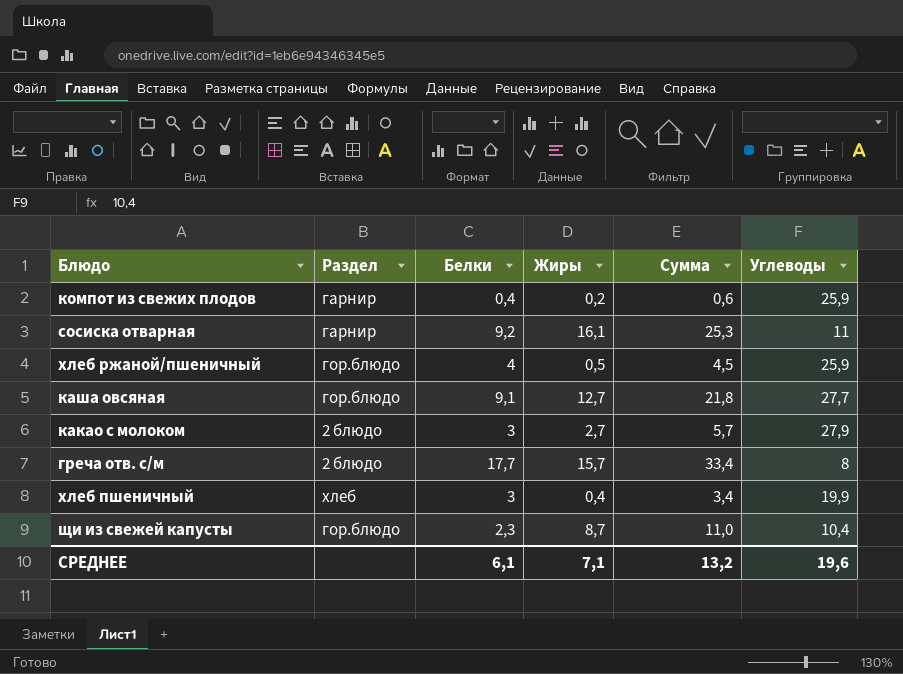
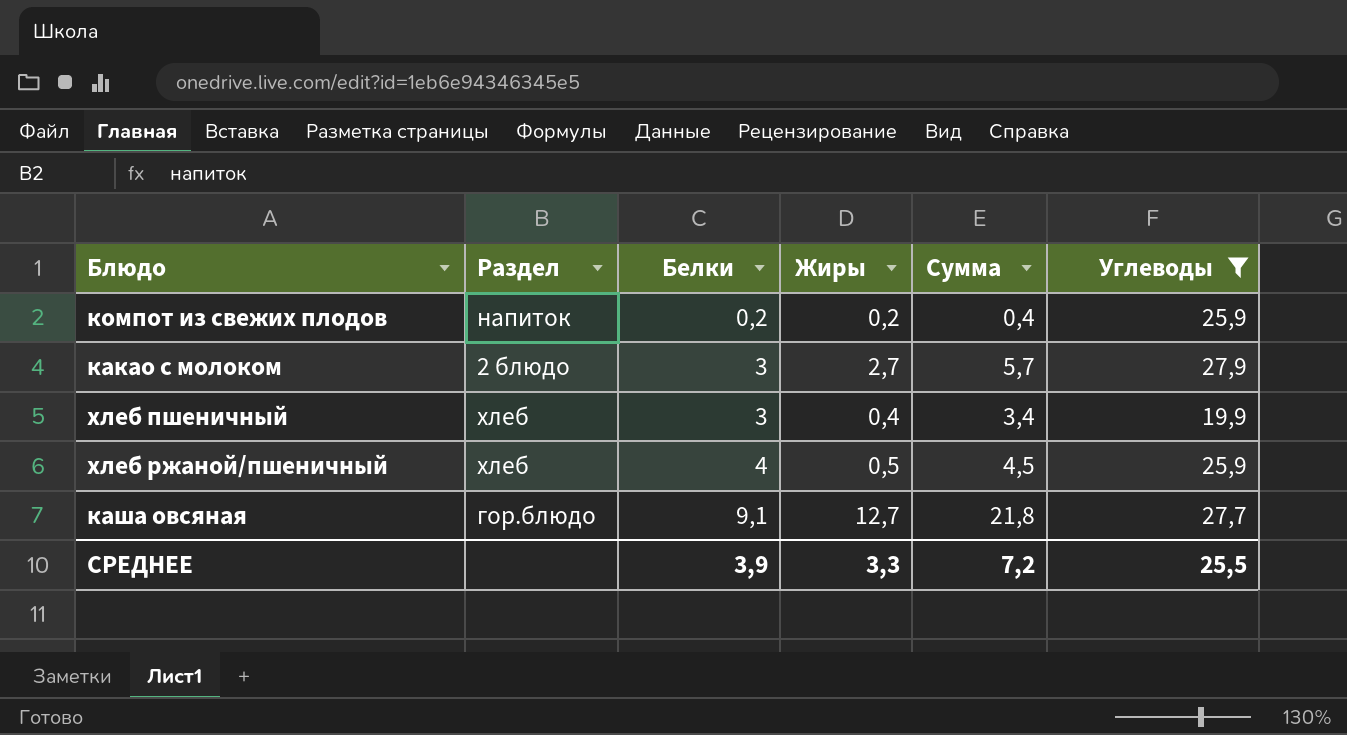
filter: none -> Углеводы >= 19,9
row order: none -> Белки ascending
компот из свежих плодов | Раздел: гарнир -> напиток
компот из свежих плодов | Белки: 0,4 -> 0,2
компот из свежих плодов | Сумма: 0,6 -> 0,4
хлеб ржаной/пшеничный | Раздел: гор.блюдо -> хлеб
СРЕДНЕЕ | Белки: 6,1 -> 3,9
СРЕДНЕЕ | Жиры: 7,1 -> 3,3
СРЕДНЕЕ | Сумма: 13,2 -> 7,2
СРЕДНЕЕ | Углеводы: 19,6 -> 25,5

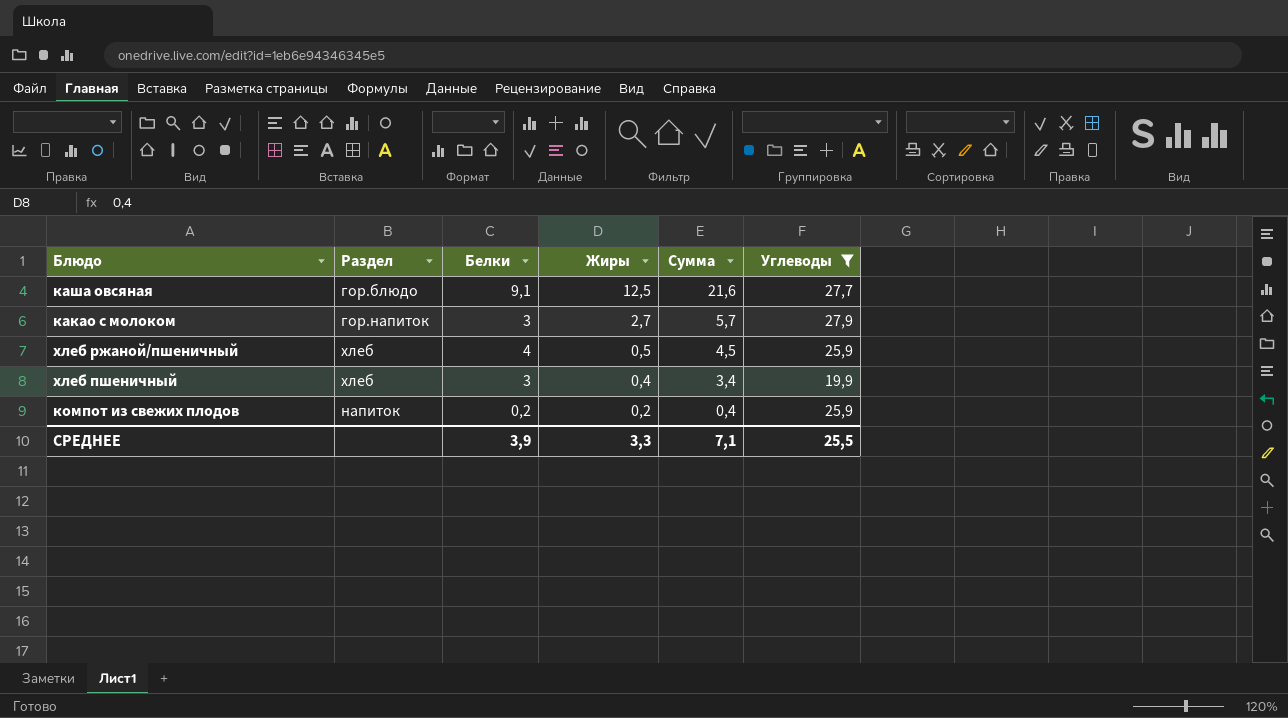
row order: Белки ascending -> Жиры descending
каша овсяная | Жиры: 12,7 -> 12,5
каша овсяная | Сумма: 21,8 -> 21,6
какао с молоком | Раздел: 2 блюдо -> гор.напиток
СРЕДНЕЕ | Сумма: 7,2 -> 7,1

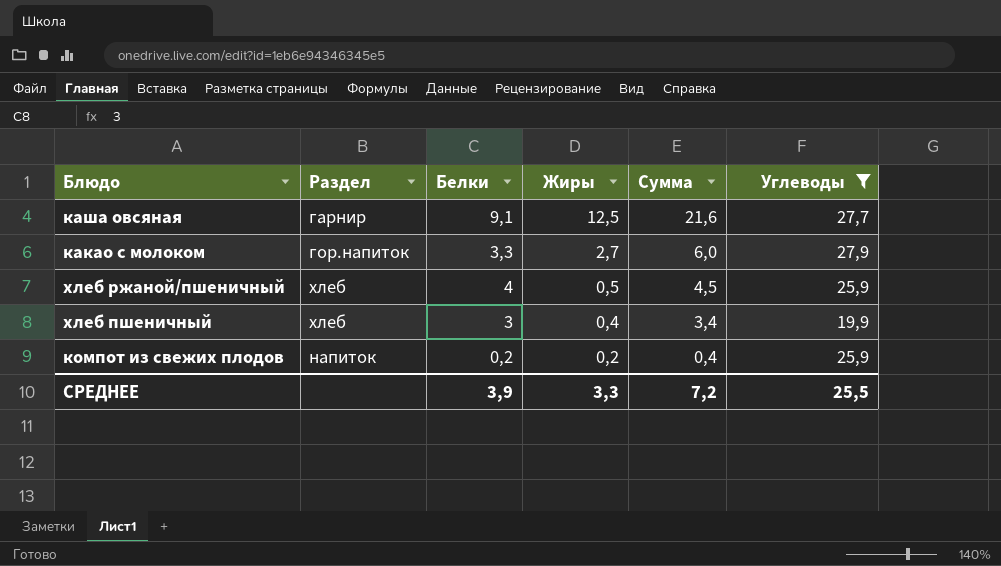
каша овсяная | Раздел: гор.блюдо -> гарнир
какао с молоком | Белки: 3 -> 3,3
какао с молоком | Сумма: 5,7 -> 6,0
СРЕДНЕЕ | Сумма: 7,1 -> 7,2

